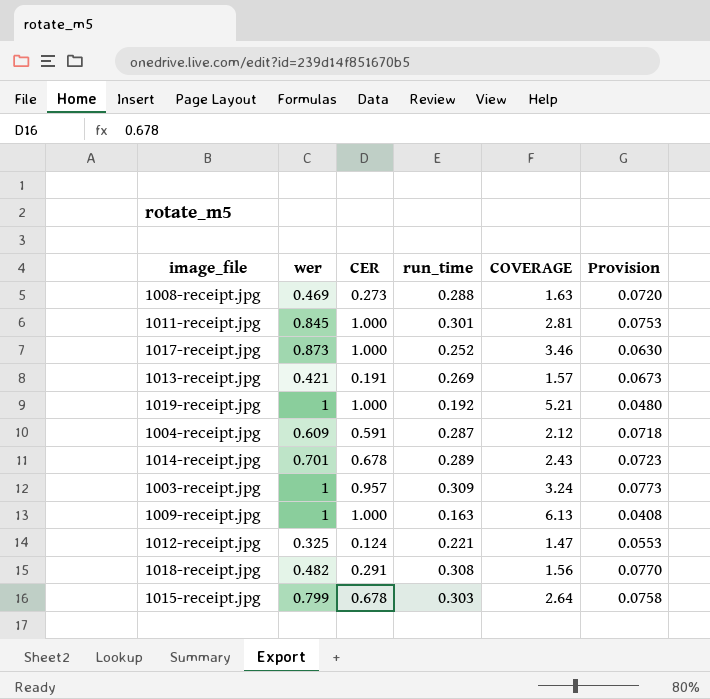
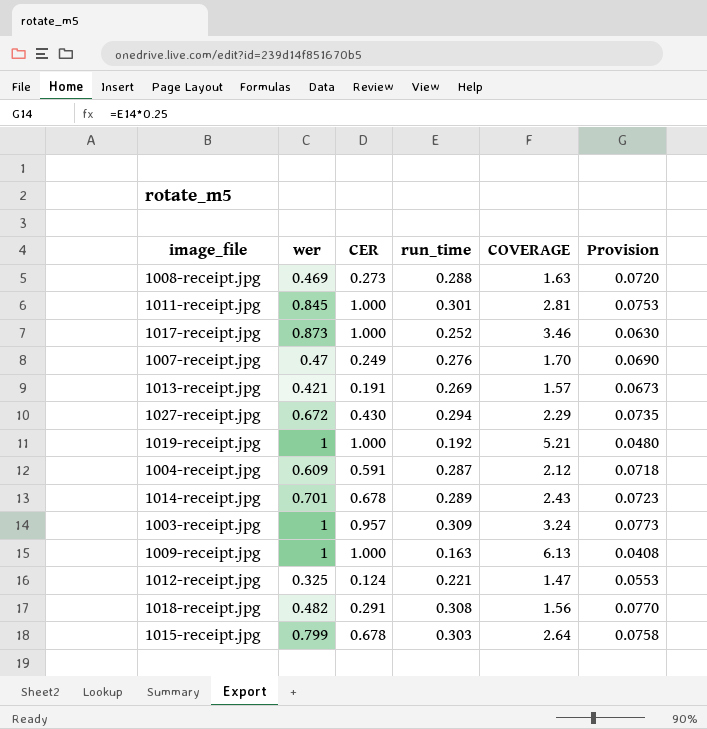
row 1007-receipt.jpg: none -> 0.47 | 0.249 | 0.276 | 1.70 | 0.0690
row 1027-receipt.jpg: none -> 0.672 | 0.430 | 0.294 | 2.29 | 0.0735

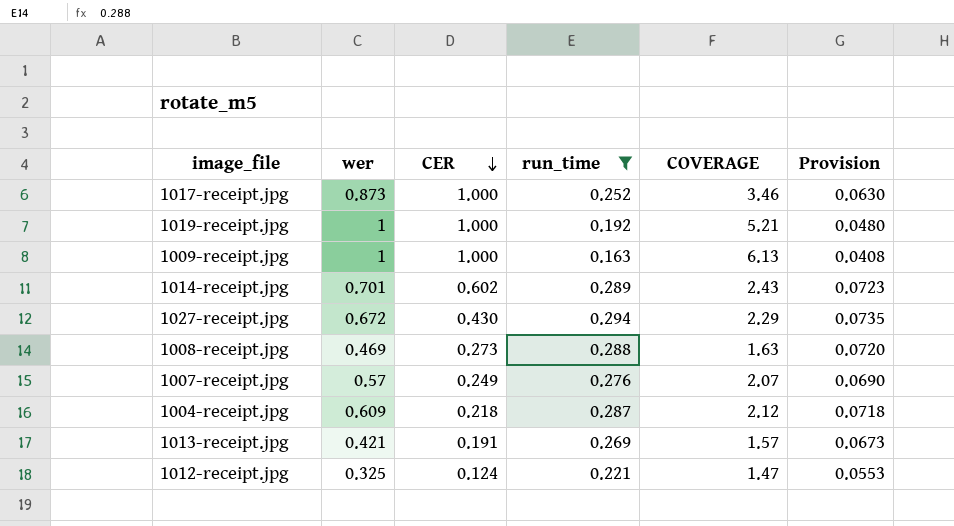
filter: none -> run_time <= 0.294
row order: none -> CER descending
1014-receipt.jpg | CER: 0.678 -> 0.602
1007-receipt.jpg | wer: 0.47 -> 0.57
1007-receipt.jpg | COVERAGE: 1.70 -> 2.07
1004-receipt.jpg | CER: 0.591 -> 0.218

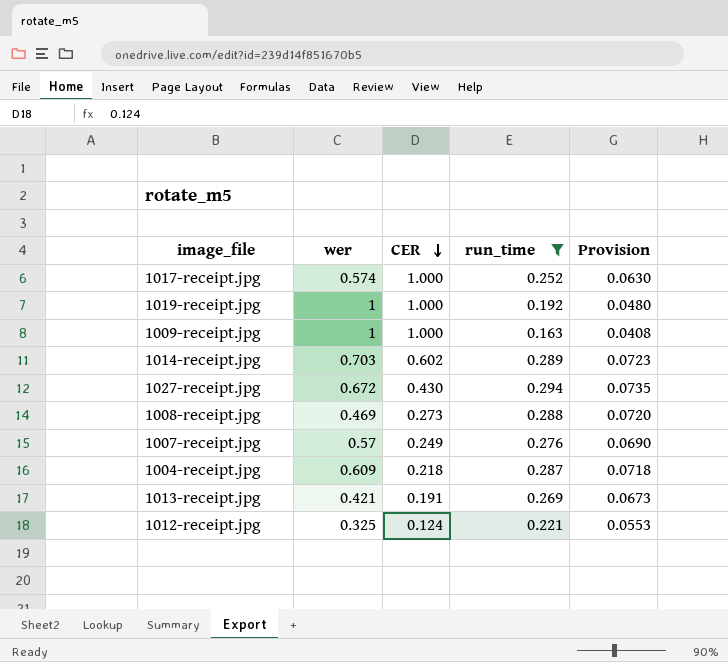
column COVERAGE | formula: [wer] / [run_time] -> none
1017-receipt.jpg | wer: 0.873 -> 0.574
1014-receipt.jpg | wer: 0.701 -> 0.703

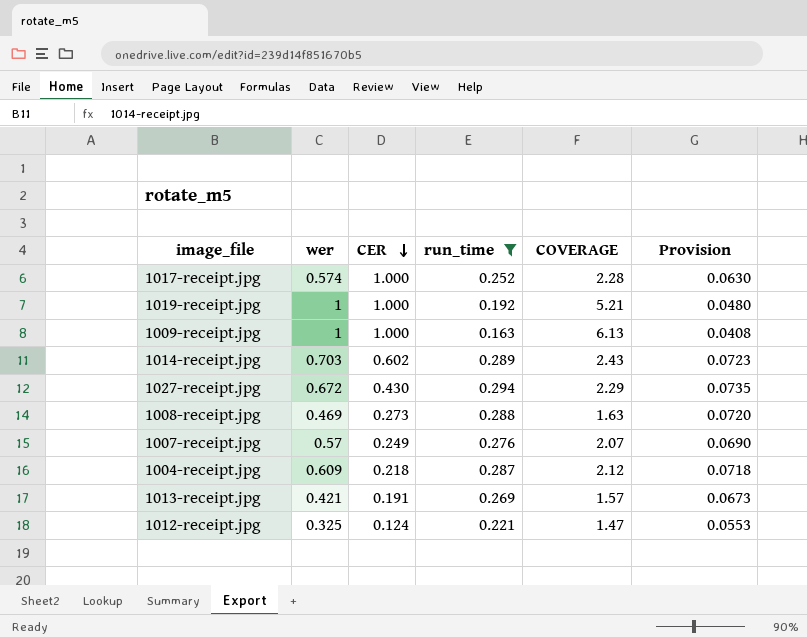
column COVERAGE | formula: none -> [wer] / [run_time]

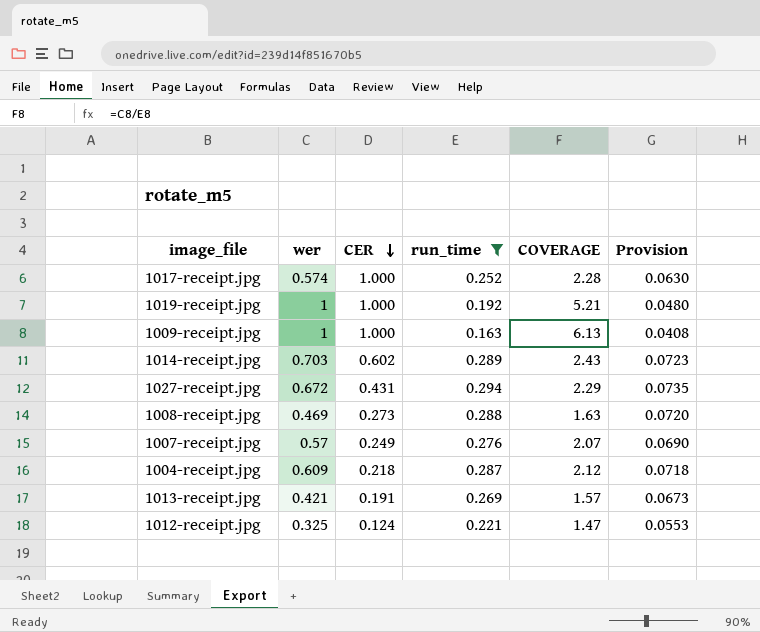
1027-receipt.jpg | CER: 0.430 -> 0.431

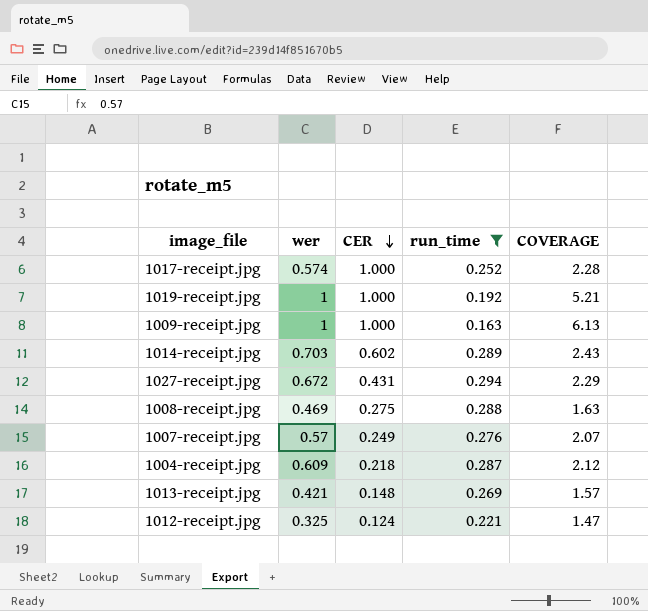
column Provision | formula: [run_time] * 0.25 -> none
1008-receipt.jpg | CER: 0.273 -> 0.275
1013-receipt.jpg | CER: 0.191 -> 0.148

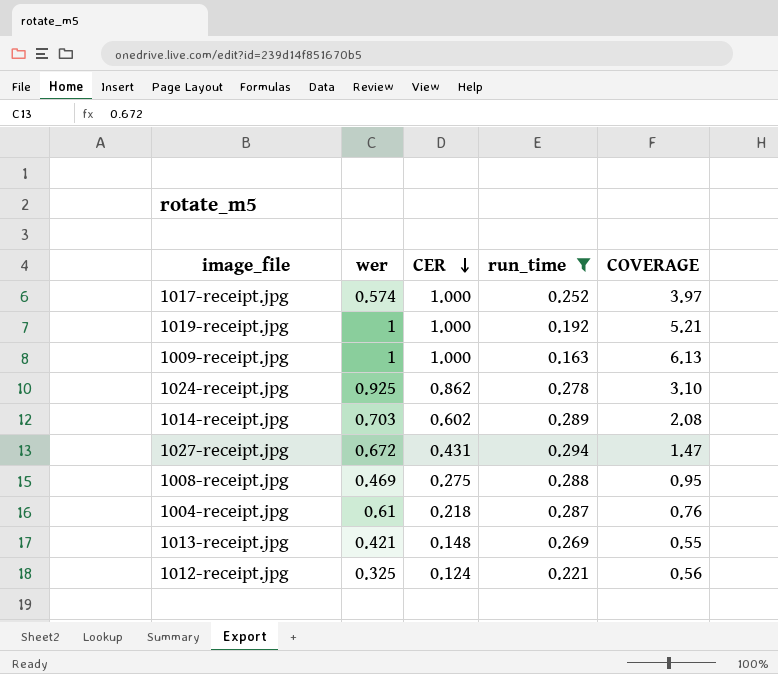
column COVERAGE | formula: [wer] / [run_time] -> [CER] / [run_time]
row 1007-receipt.jpg: 0.57 | 0.249 | 0.276 | 2.07 -> none
row 1024-receipt.jpg: none -> 0.925 | 0.862 | 0.278 | 3.10
1004-receipt.jpg | wer: 0.609 -> 0.61

